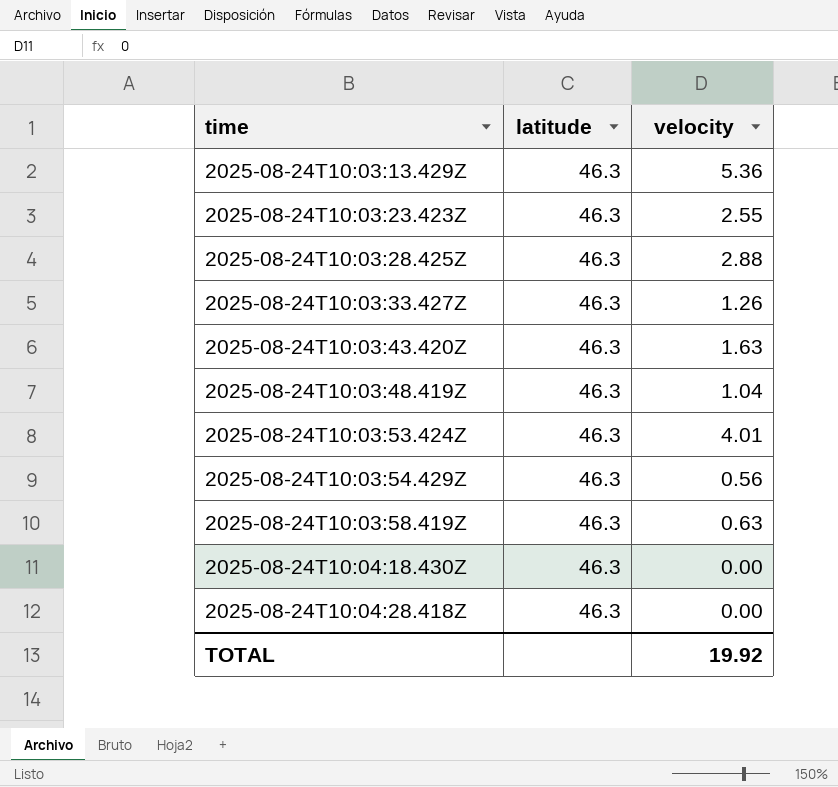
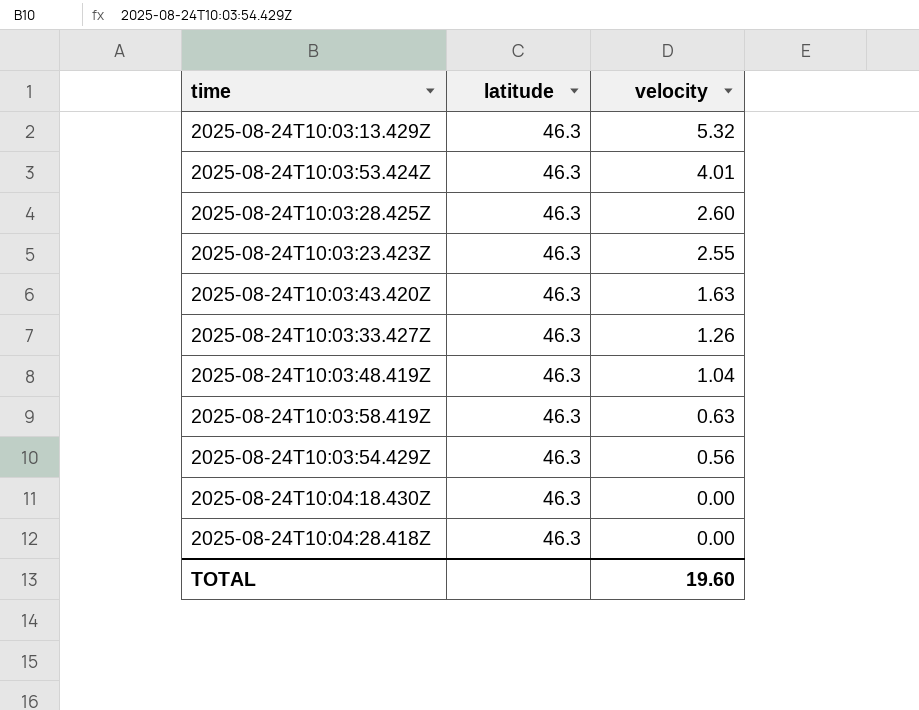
row order: time ascending -> velocity descending
2025-08-24T10:03:13.429Z | velocity: 5.36 -> 5.32
2025-08-24T10:03:28.425Z | velocity: 2.88 -> 2.60
TOTAL | velocity: 19.92 -> 19.60

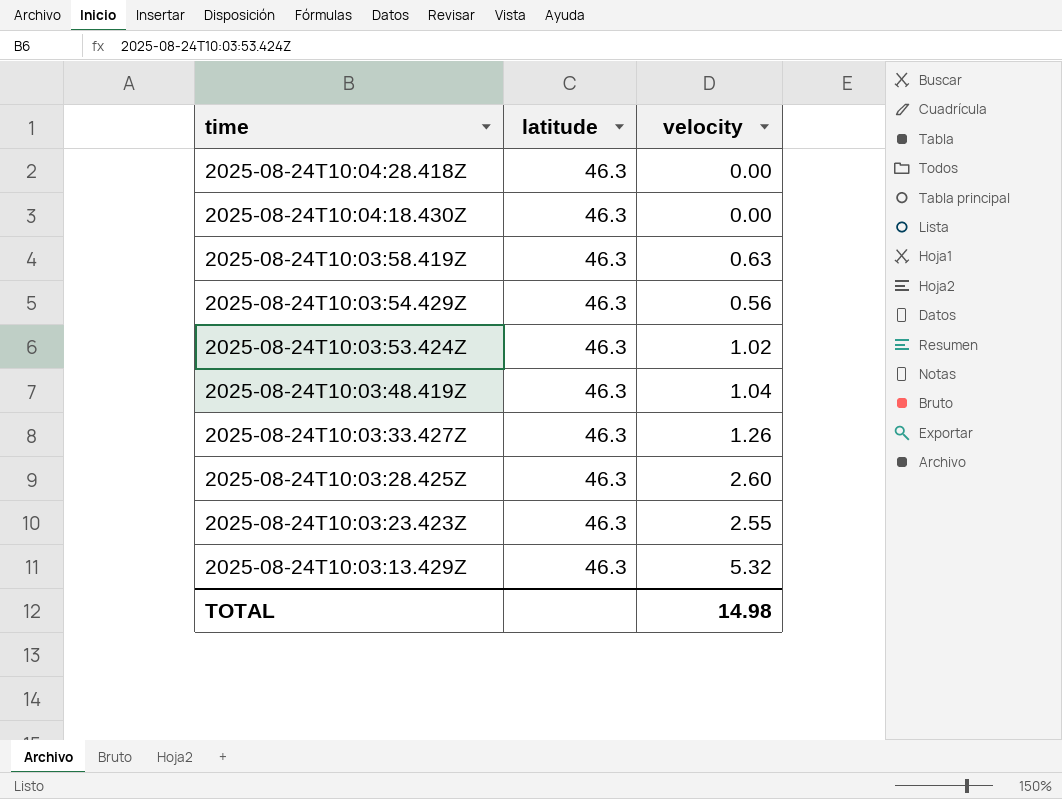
row order: velocity descending -> time descending
row 2025-08-24T10:03:43.420Z: 46.3 | 1.63 -> none
2025-08-24T10:03:53.424Z | velocity: 4.01 -> 1.02
TOTAL | velocity: 19.60 -> 14.98

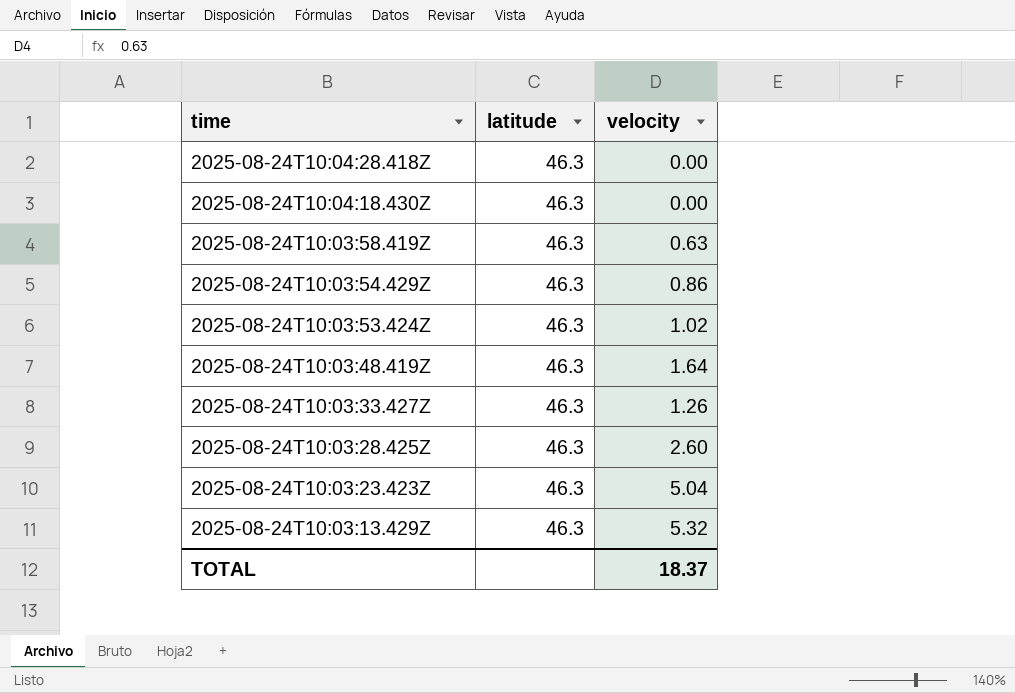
2025-08-24T10:03:54.429Z | velocity: 0.56 -> 0.86
2025-08-24T10:03:48.419Z | velocity: 1.04 -> 1.64
2025-08-24T10:03:23.423Z | velocity: 2.55 -> 5.04
TOTAL | velocity: 14.98 -> 18.37

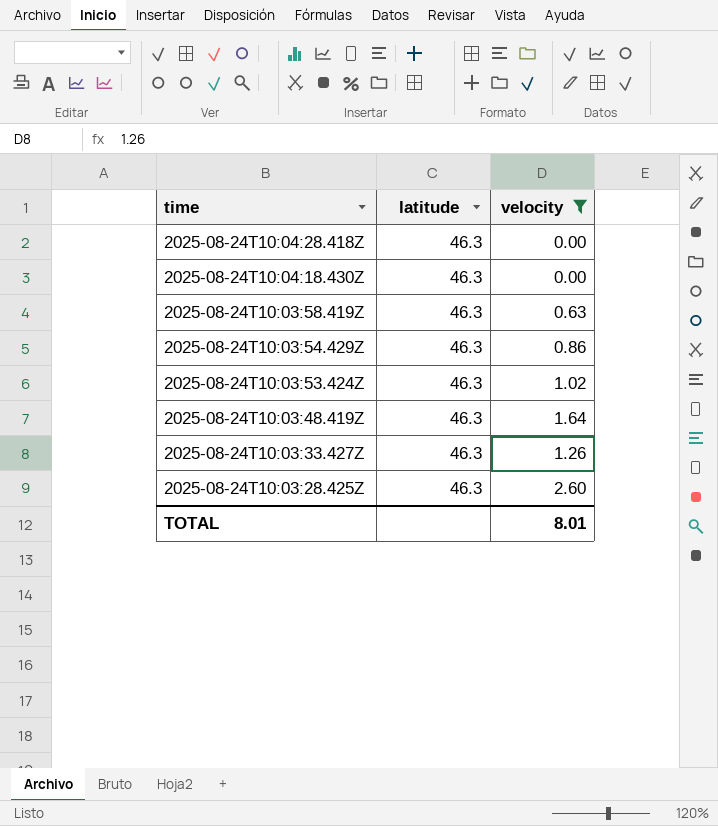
filter: none -> velocity <= 2.60
TOTAL | velocity: 18.37 -> 8.01

